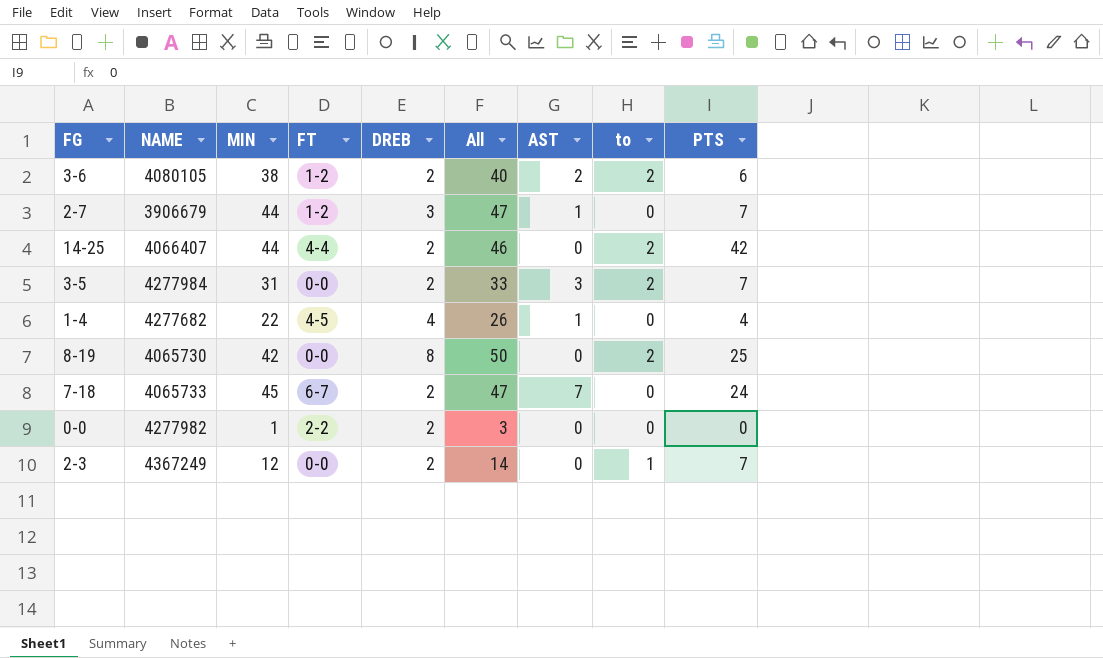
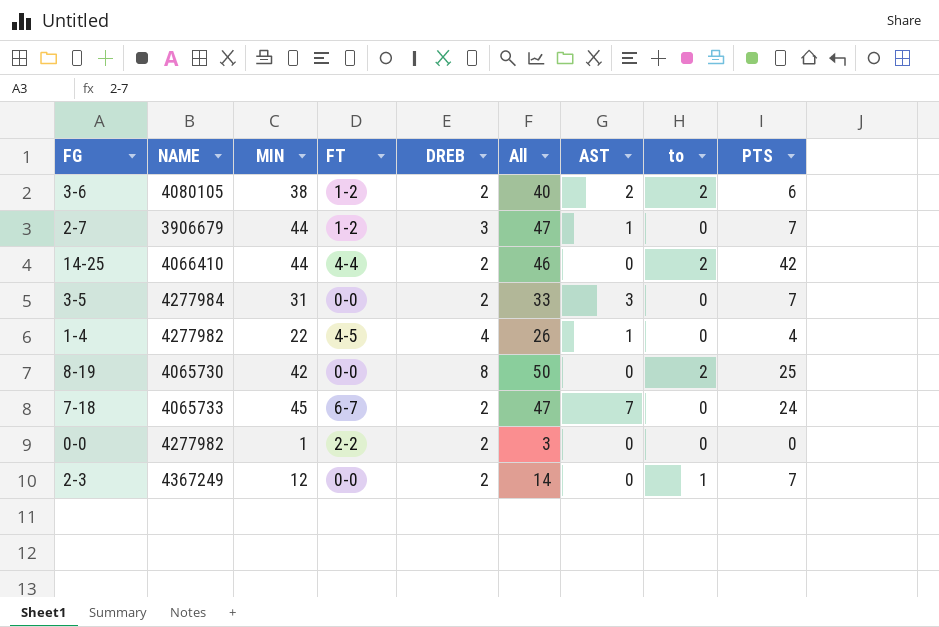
14-25 | NAME: 4066407 -> 4066410
3-5 | to: 2 -> 0
1-4 | NAME: 4277682 -> 4277982

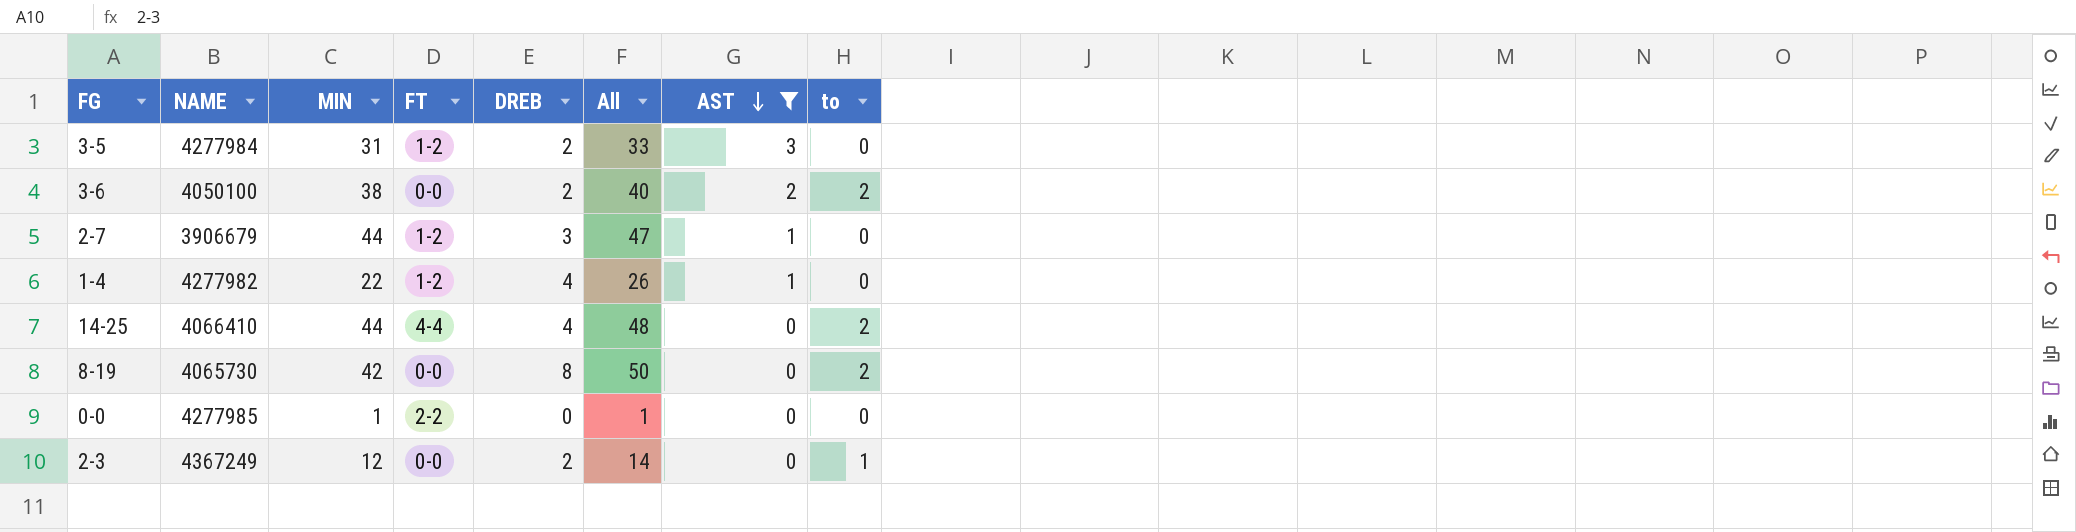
filter: none -> AST != 7
row order: none -> AST descending
column PTS | position: 9 -> none
3-5 | FT: 0-0 -> 1-2
3-6 | NAME: 4080105 -> 4050100
3-6 | FT: 1-2 -> 0-0
1-4 | FT: 4-5 -> 1-2
14-25 | DREB: 2 -> 4
14-25 | All: 46 -> 48
0-0 | NAME: 4277982 -> 4277985
0-0 | DREB: 2 -> 0
0-0 | All: 3 -> 1

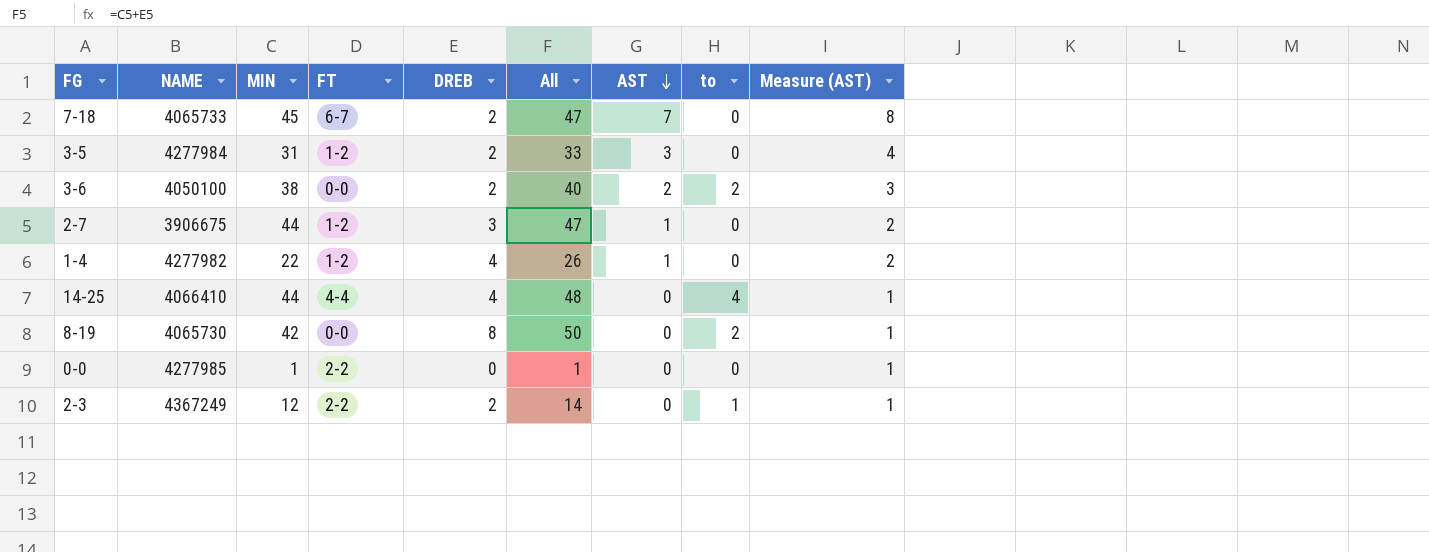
filter: AST != 7 -> none
column Measure (AST) | formula: none -> [AST] + 1
2-7 | NAME: 3906679 -> 3906675
14-25 | to: 2 -> 4
2-3 | FT: 0-0 -> 2-2

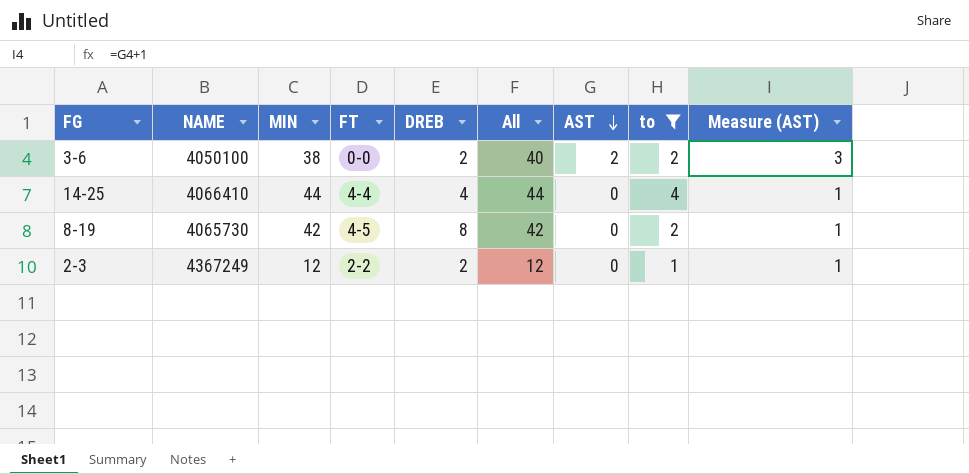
filter: none -> to != 0
column All | formula: [MIN] + [DREB] -> [MIN] + [AST]
8-19 | FT: 0-0 -> 4-5

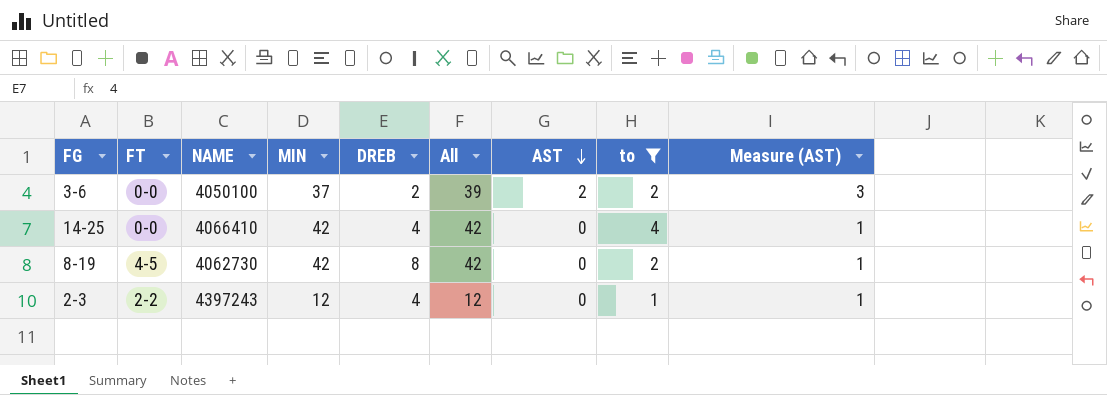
column FT | position: 4 -> 2
3-6 | MIN: 38 -> 37
3-6 | All: 40 -> 39
14-25 | FT: 4-4 -> 0-0
14-25 | MIN: 44 -> 42
14-25 | All: 44 -> 42
8-19 | NAME: 4065730 -> 4062730
2-3 | NAME: 4367249 -> 4397243
2-3 | DREB: 2 -> 4

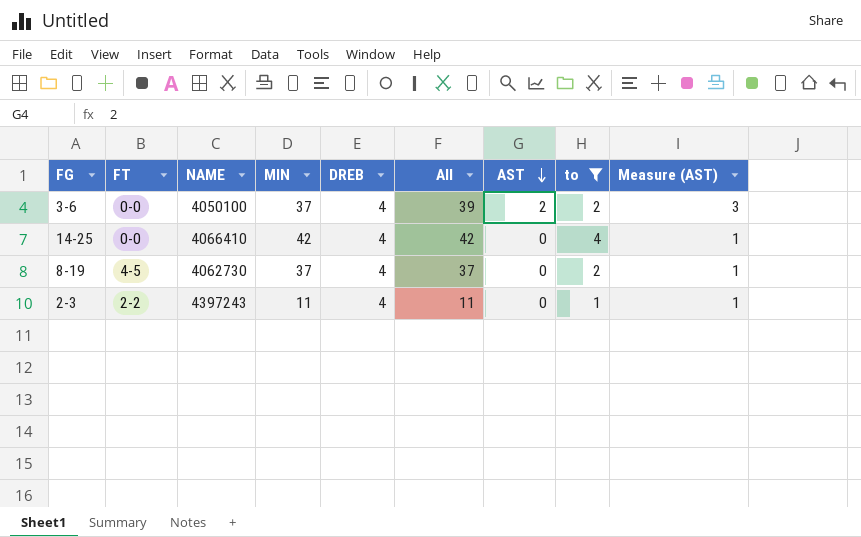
3-6 | DREB: 2 -> 4
8-19 | MIN: 42 -> 37
8-19 | DREB: 8 -> 4
8-19 | All: 42 -> 37
2-3 | MIN: 12 -> 11
2-3 | All: 12 -> 11

